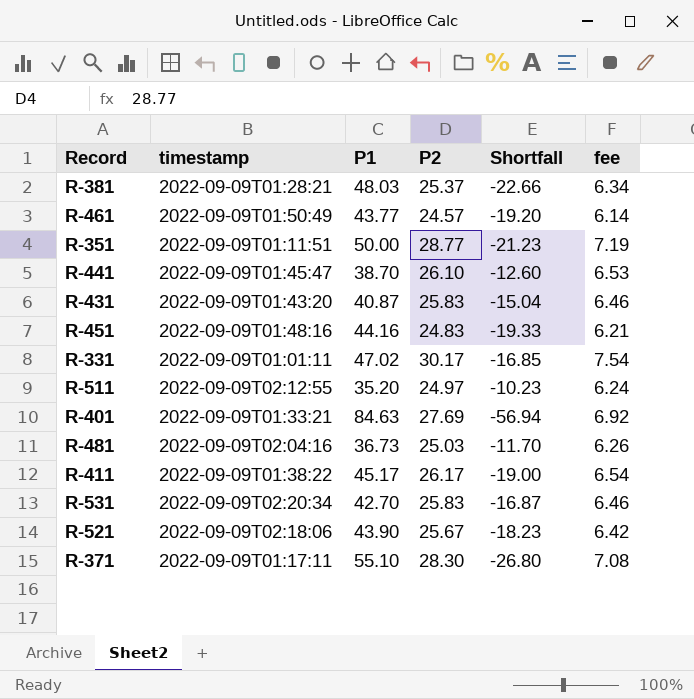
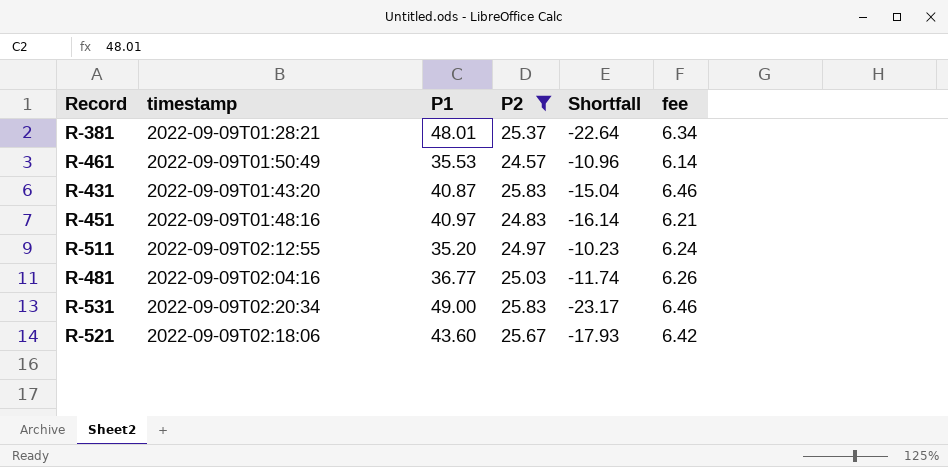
filter: none -> P2 <= 25.83
R-381 | P1: 48.03 -> 48.01
R-381 | Shortfall: -22.66 -> -22.64
R-461 | P1: 43.77 -> 35.53
R-461 | Shortfall: -19.20 -> -10.96
R-451 | P1: 44.16 -> 40.97
R-451 | Shortfall: -19.33 -> -16.14
R-481 | P1: 36.73 -> 36.77
R-481 | Shortfall: -11.70 -> -11.74
R-531 | P1: 42.70 -> 49.00
R-531 | Shortfall: -16.87 -> -23.17
R-521 | P1: 43.90 -> 43.60
R-521 | Shortfall: -18.23 -> -17.93

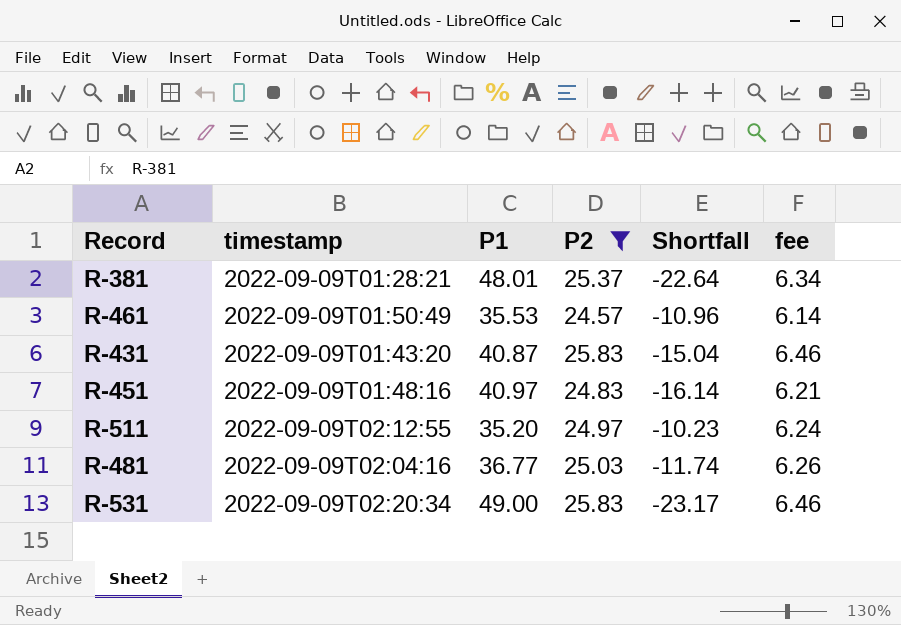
row R-521: 2022-09-09T02:18:06 | 43.60 | 25.67 | -17.93 | 6.42 -> none

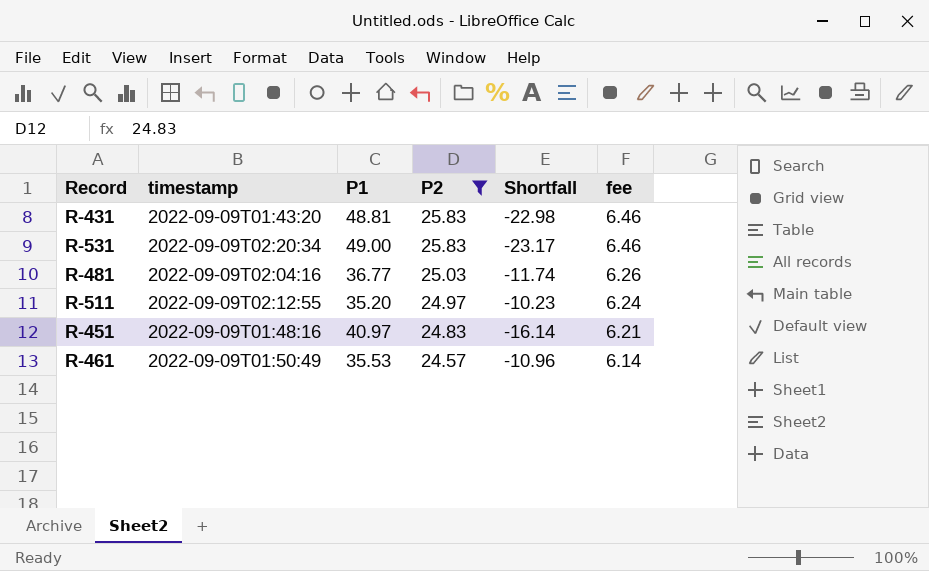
row order: none -> P2 descending
row R-381: 2022-09-09T01:28:21 | 48.01 | 25.37 | -22.64 | 6.34 -> none
R-431 | P1: 40.87 -> 48.81
R-431 | Shortfall: -15.04 -> -22.98

